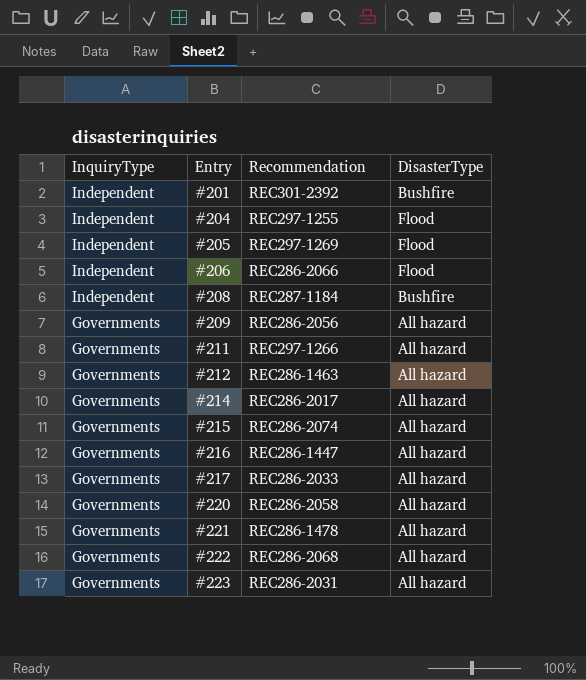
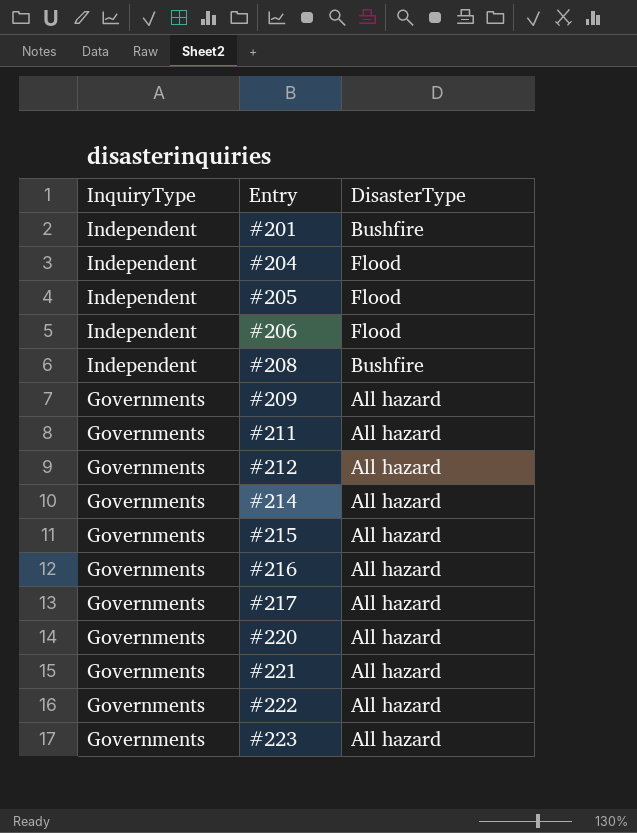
column Recommendation | position: 3 -> none

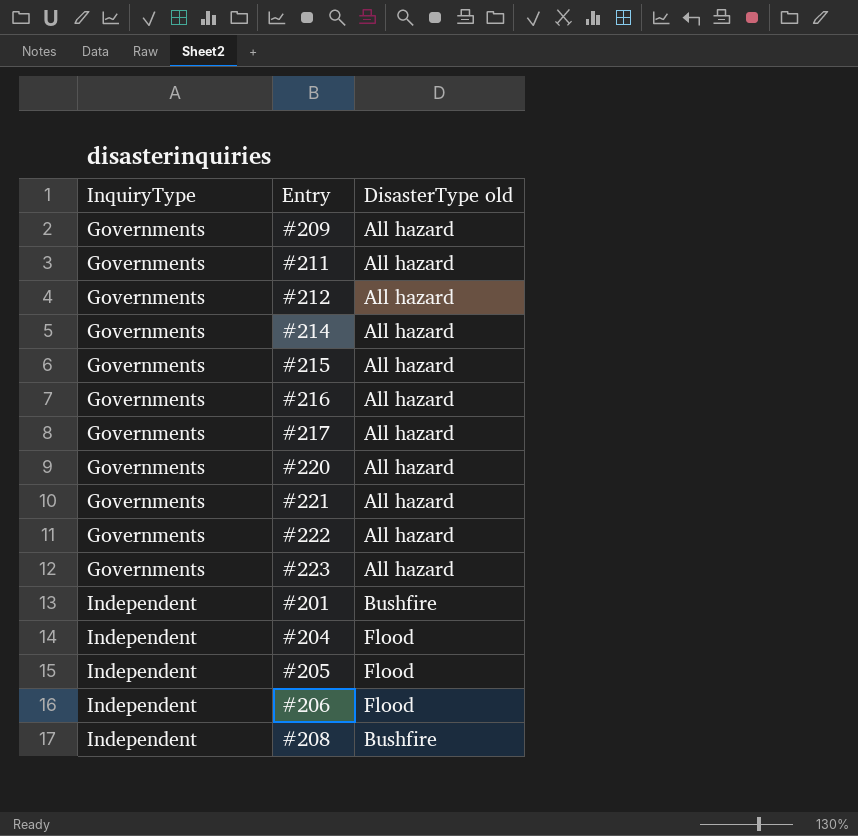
row order: InquiryType descending -> InquiryType ascending
column name: DisasterType -> DisasterType old

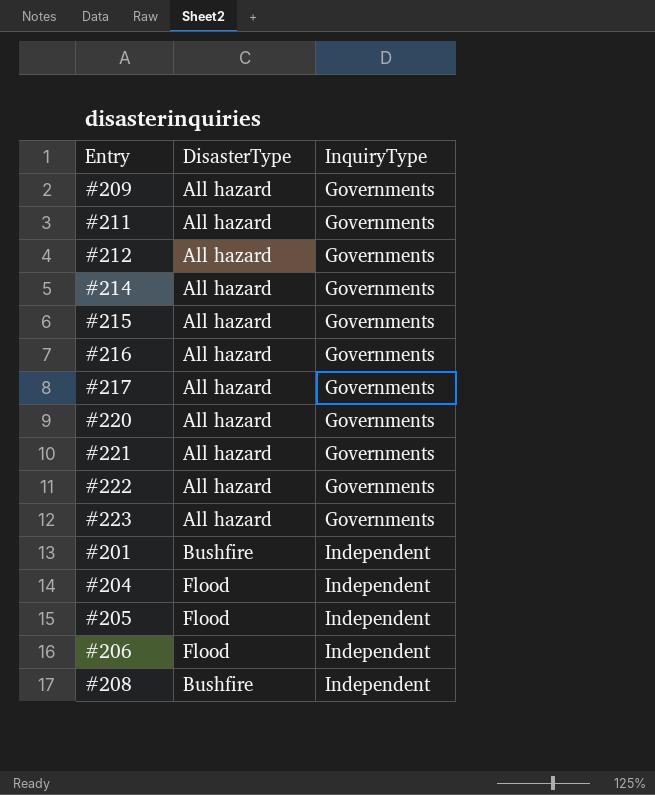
column name: DisasterType old -> DisasterType
column InquiryType | position: 1 -> 3

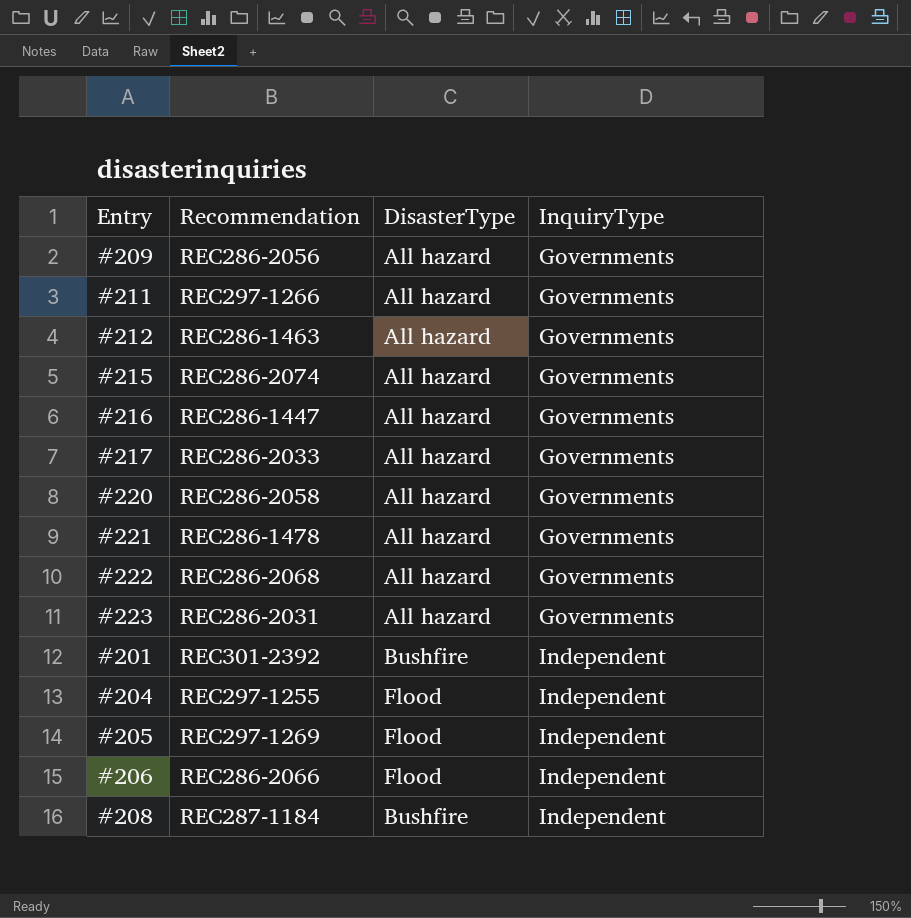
column Recommendation | position: none -> 2
row #214: All hazard | Governments -> none

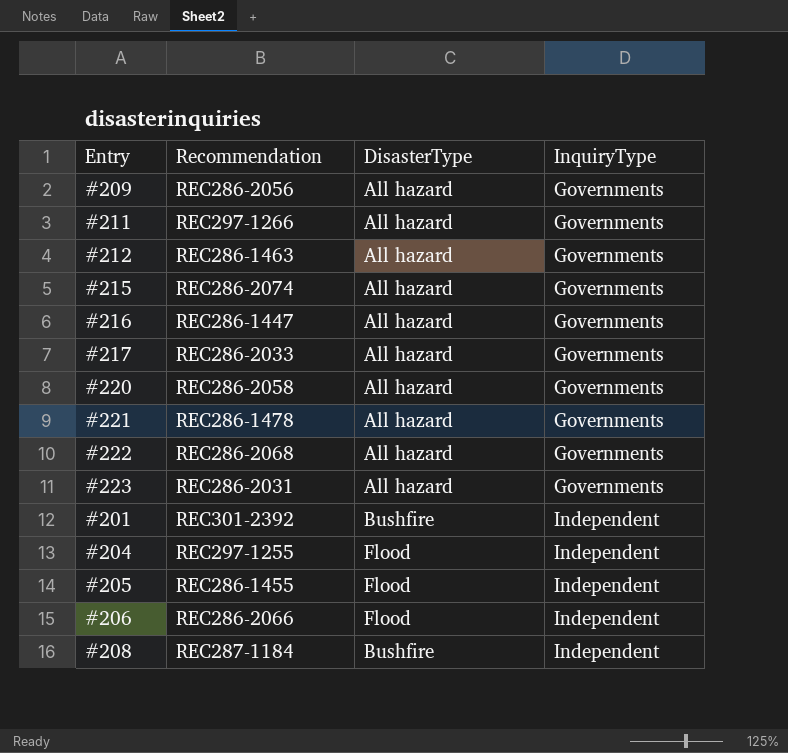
#205 | Recommendation: REC297-1269 -> REC286-1455

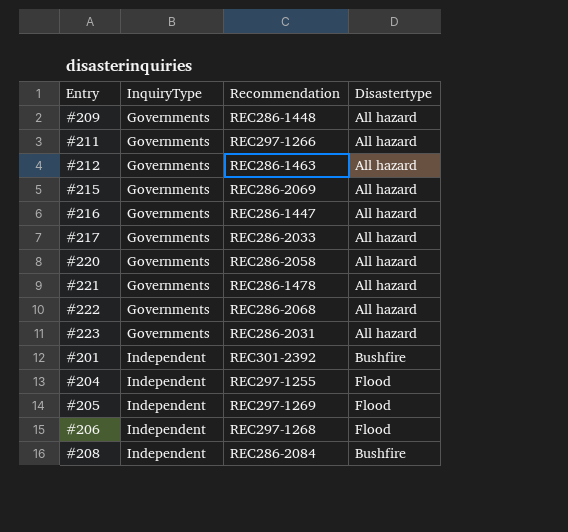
column InquiryType | position: 4 -> 2
column name: DisasterType -> Disastertype
#209 | Recommendation: REC286-2056 -> REC286-1448
#215 | Recommendation: REC286-2074 -> REC286-2069
#205 | Recommendation: REC286-1455 -> REC297-1269
#206 | Recommendation: REC286-2066 -> REC297-1268
#208 | Recommendation: REC287-1184 -> REC286-2084

